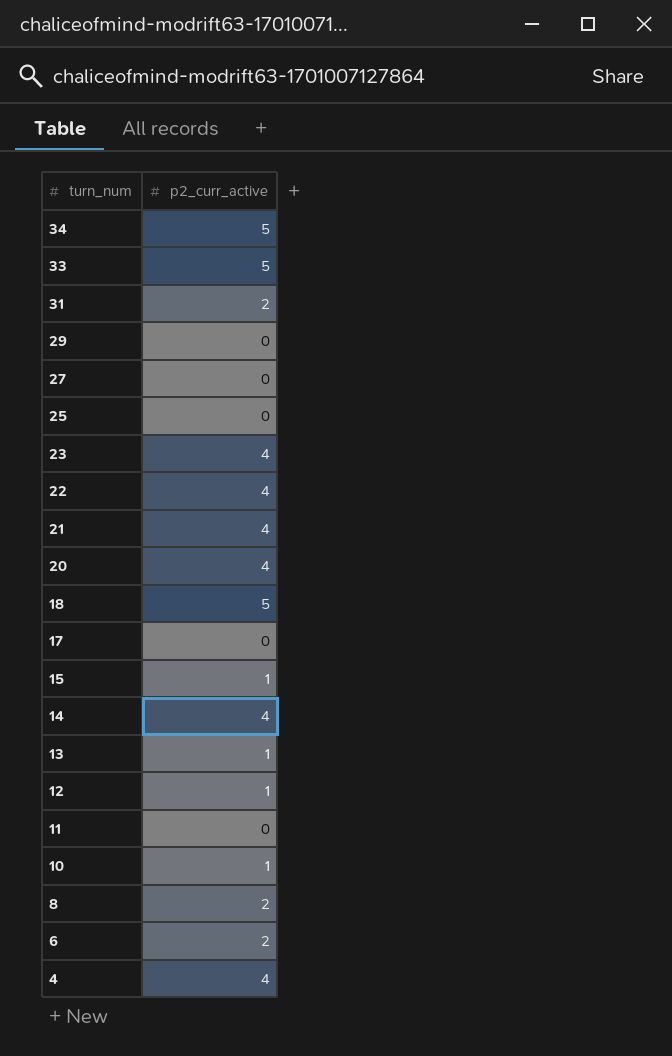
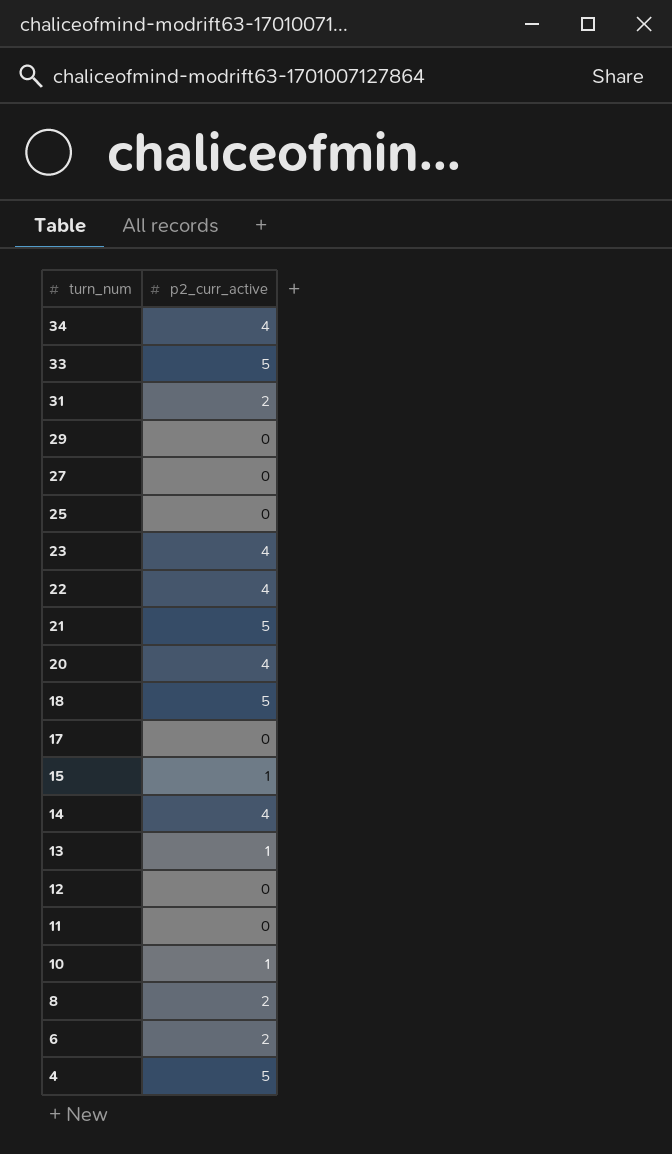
34 | p2_curr_active: 5 -> 4
21 | p2_curr_active: 4 -> 5
12 | p2_curr_active: 1 -> 0
4 | p2_curr_active: 4 -> 5

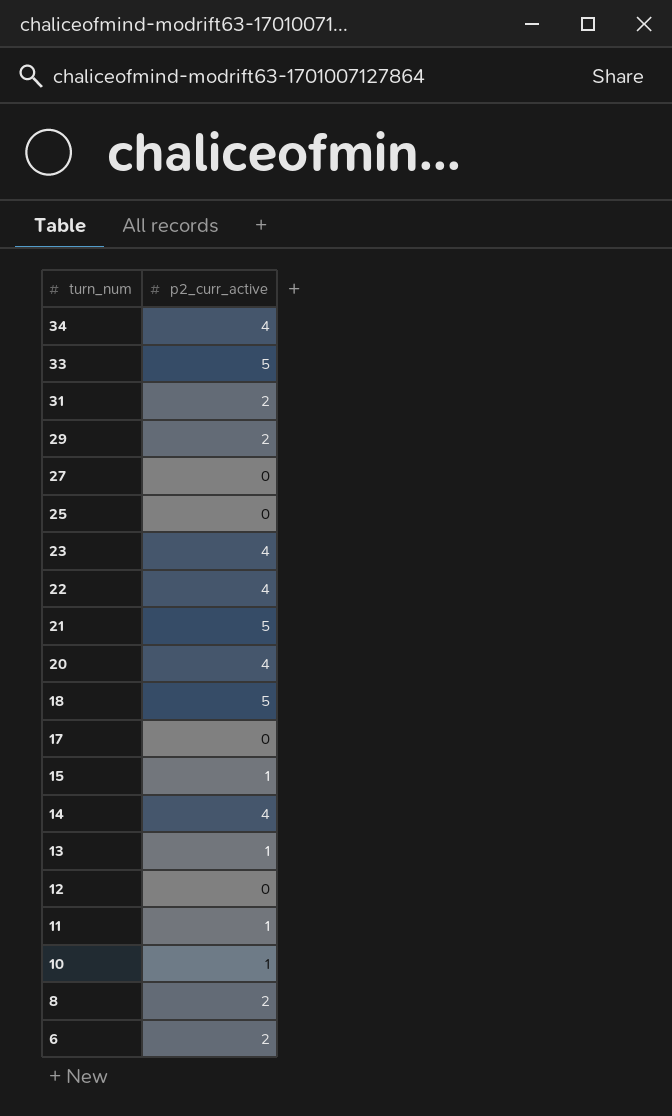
row 4: 5 -> none
29 | p2_curr_active: 0 -> 2
11 | p2_curr_active: 0 -> 1

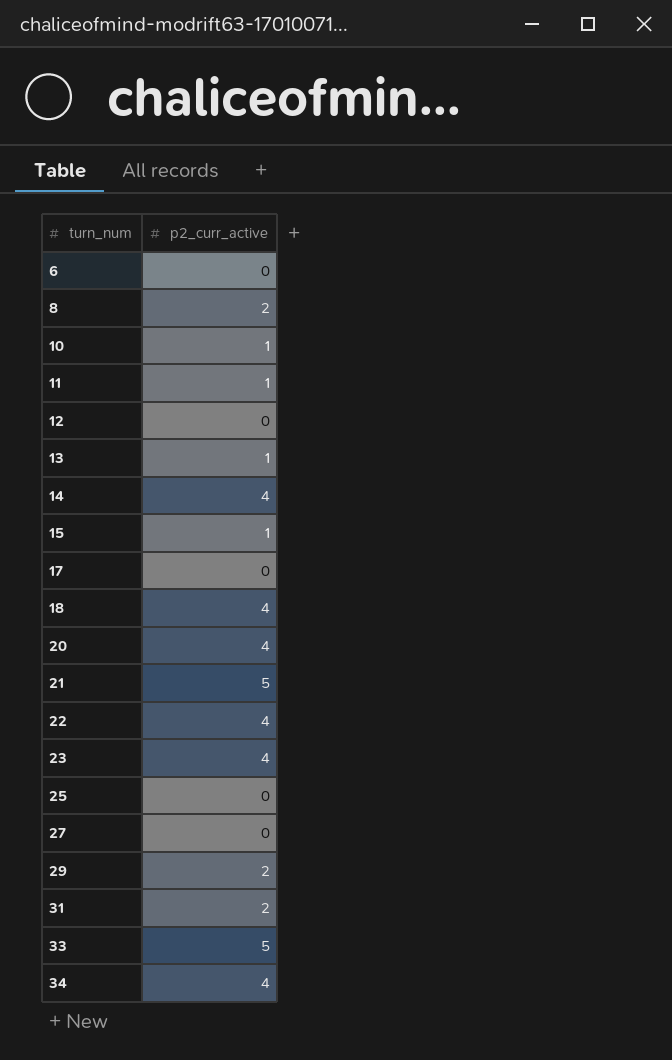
row order: turn_num descending -> turn_num ascending
6 | p2_curr_active: 2 -> 0
18 | p2_curr_active: 5 -> 4

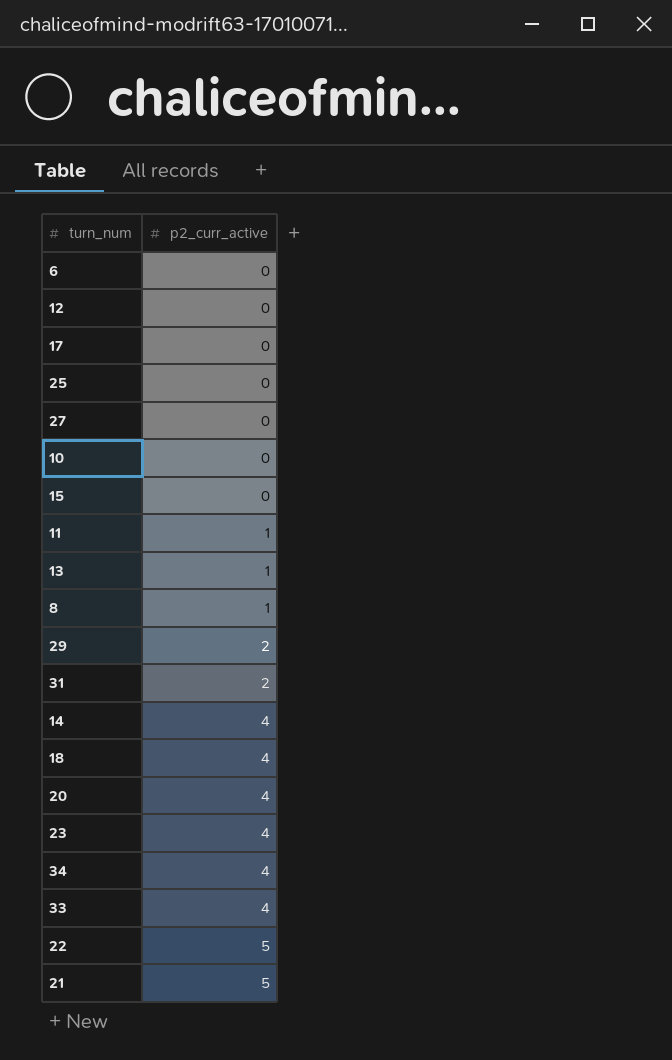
row order: turn_num ascending -> p2_curr_active ascending
10 | p2_curr_active: 1 -> 0
15 | p2_curr_active: 1 -> 0
8 | p2_curr_active: 2 -> 1
33 | p2_curr_active: 5 -> 4
22 | p2_curr_active: 4 -> 5

